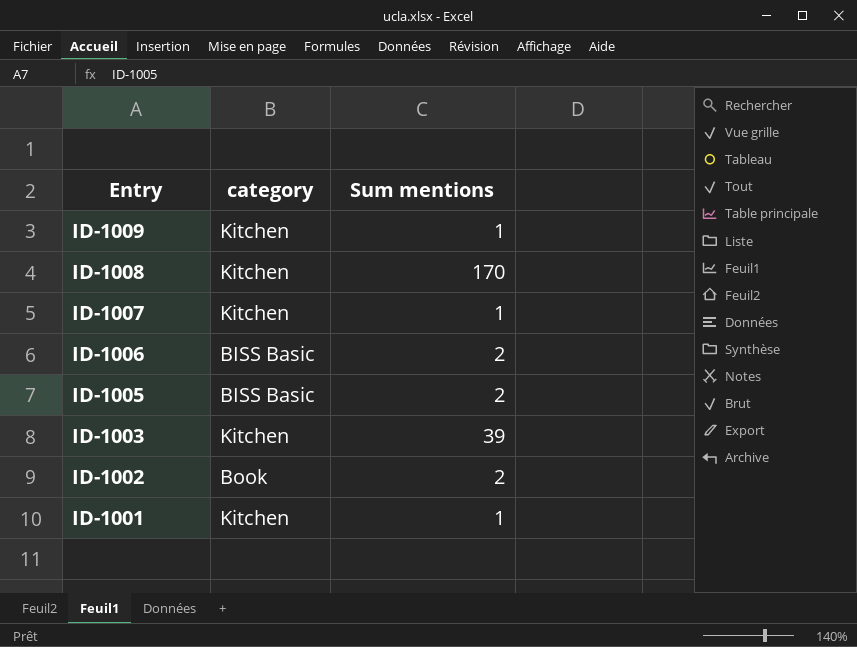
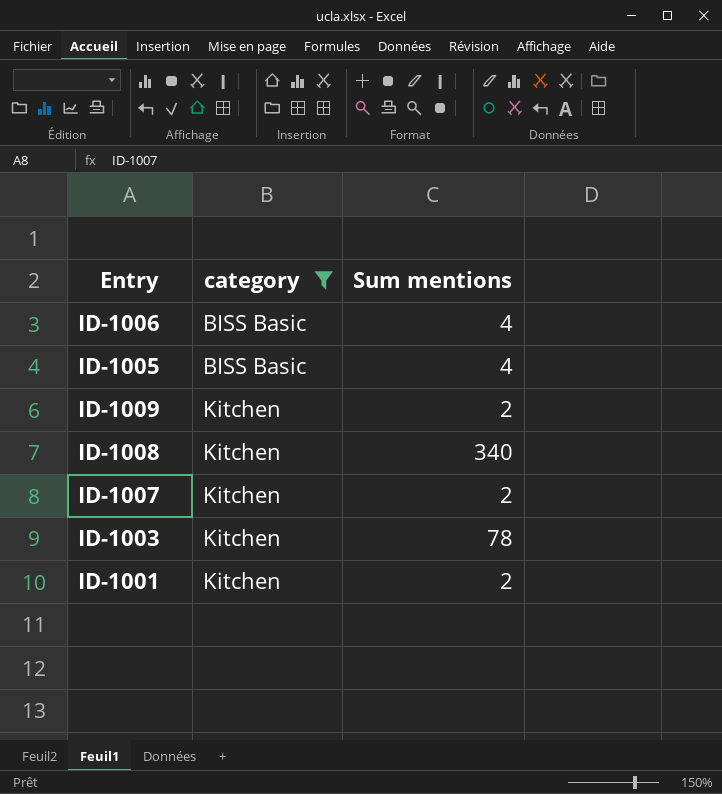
filter: none -> category != Book
row order: Entry descending -> category ascending
ID-1006 | Sum mentions: 2 -> 4
ID-1005 | Sum mentions: 2 -> 4
ID-1009 | Sum mentions: 1 -> 2
ID-1008 | Sum mentions: 170 -> 340
ID-1007 | Sum mentions: 1 -> 2
ID-1003 | Sum mentions: 39 -> 78
ID-1001 | Sum mentions: 1 -> 2

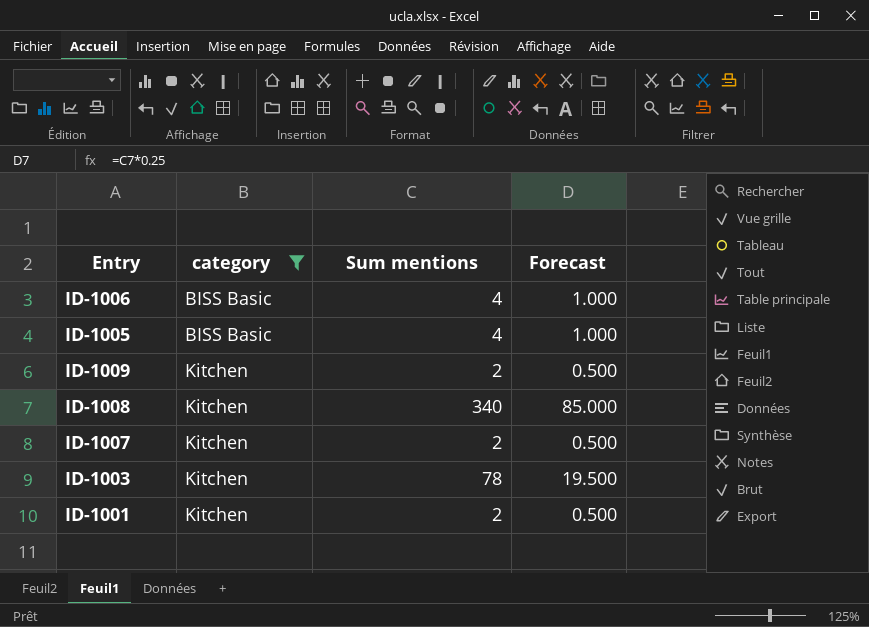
column Forecast | formula: none -> [Sum mentions] * 0.25

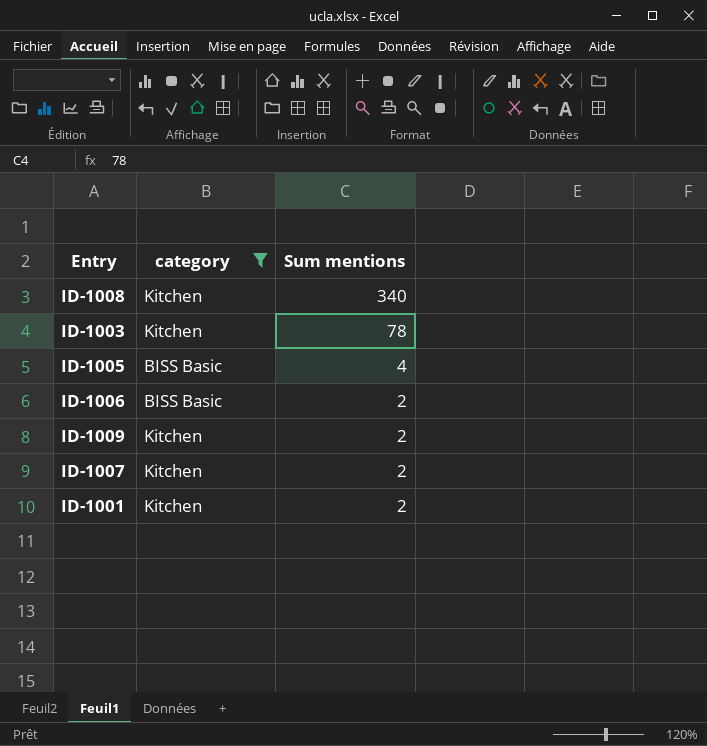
row order: category ascending -> Sum mentions descending
column Forecast | formula: [Sum mentions] * 0.25 -> none
ID-1006 | Sum mentions: 4 -> 2

